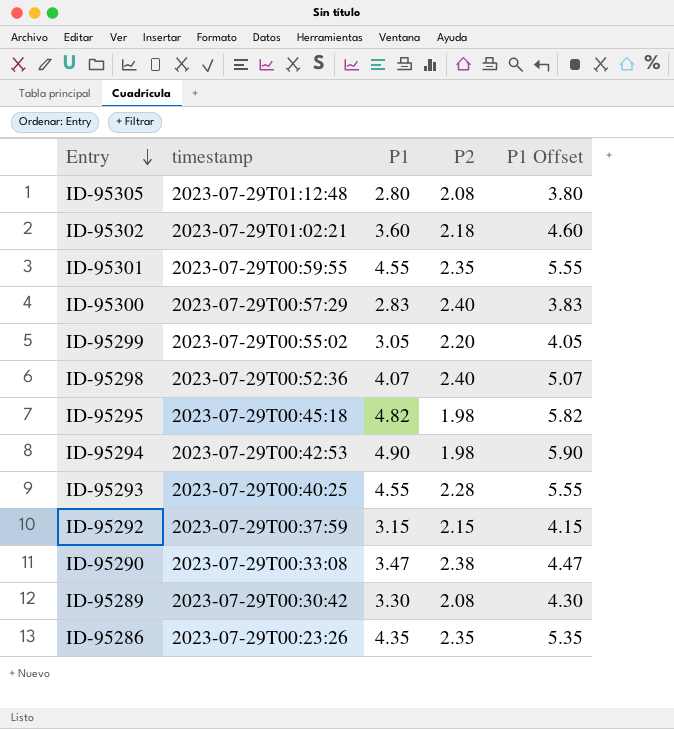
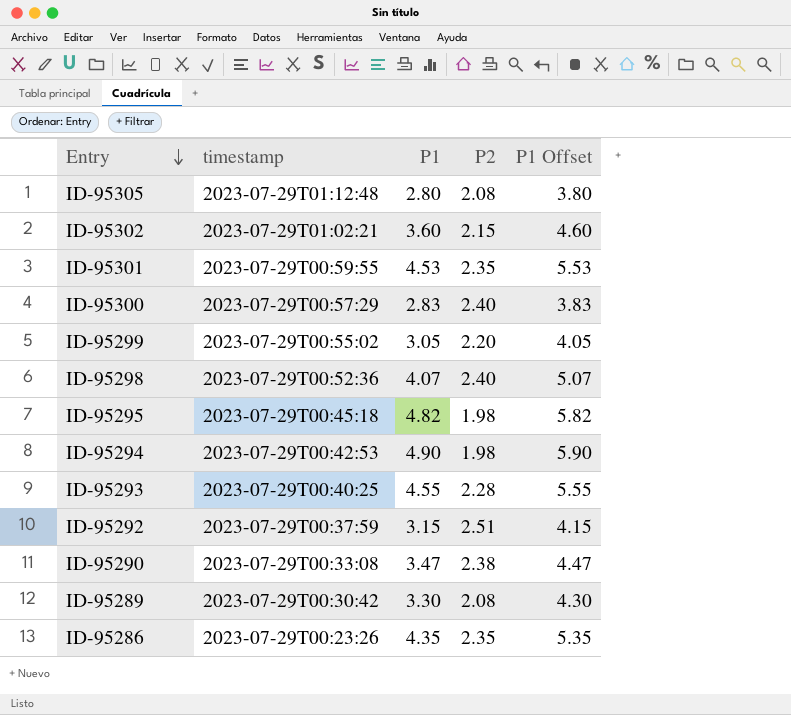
ID-95302 | P2: 2.18 -> 2.15
ID-95301 | P1: 4.55 -> 4.53
ID-95301 | P1 Offset: 5.55 -> 5.53
ID-95292 | P2: 2.15 -> 2.51

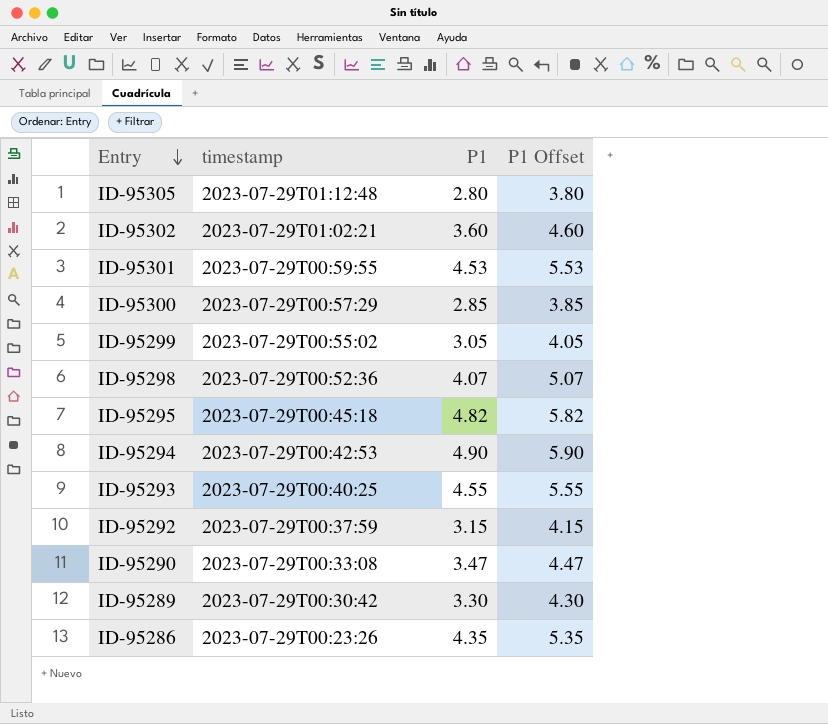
column P2 | position: 4 -> none
ID-95300 | P1: 2.83 -> 2.85
ID-95300 | P1 Offset: 3.83 -> 3.85

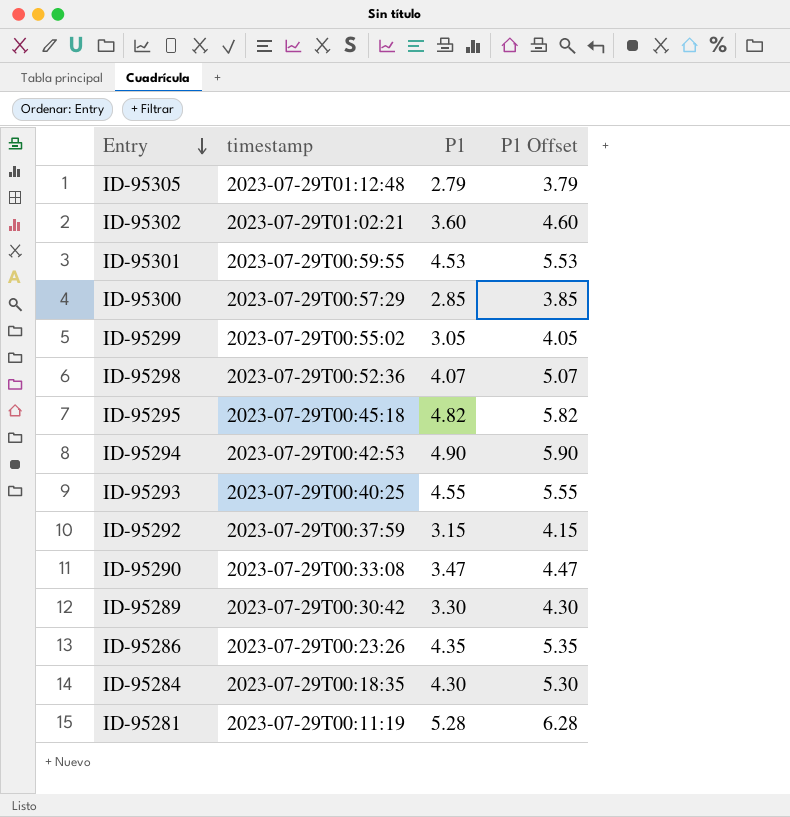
ID-95305 | P1: 2.80 -> 2.79
ID-95305 | P1 Offset: 3.80 -> 3.79
row ID-95284: none -> 2023-07-29T00:18:35 | 4.30 | 5.30
row ID-95281: none -> 2023-07-29T00:11:19 | 5.28 | 6.28

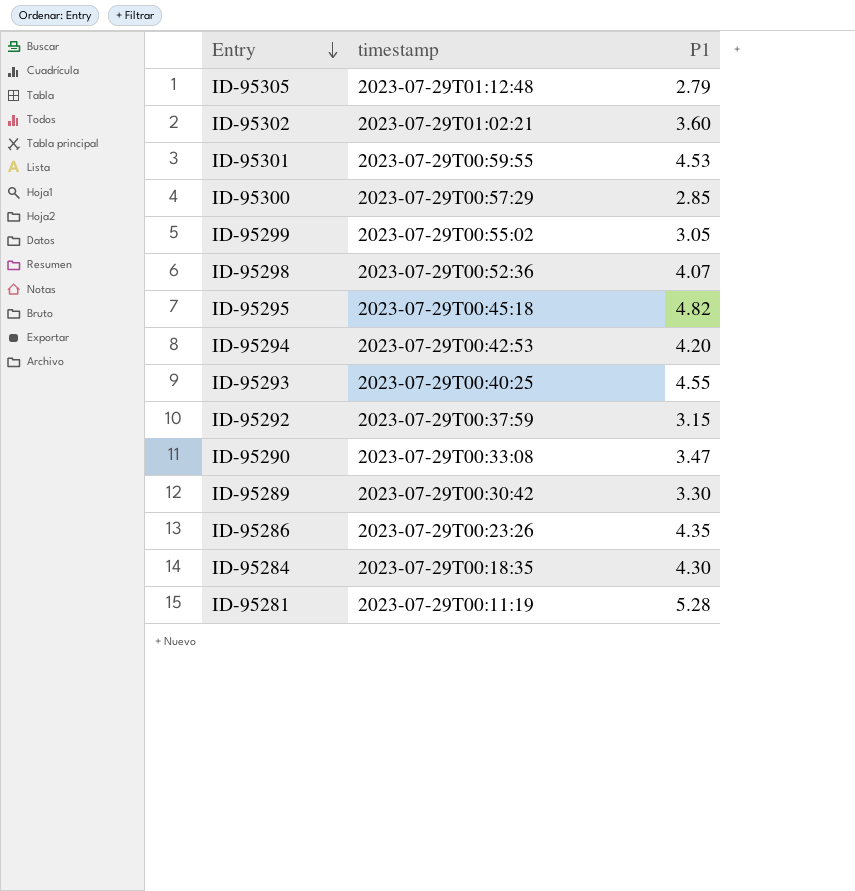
column P1 Offset | formula: [P1] + 1 -> none
ID-95294 | P1: 4.90 -> 4.20

